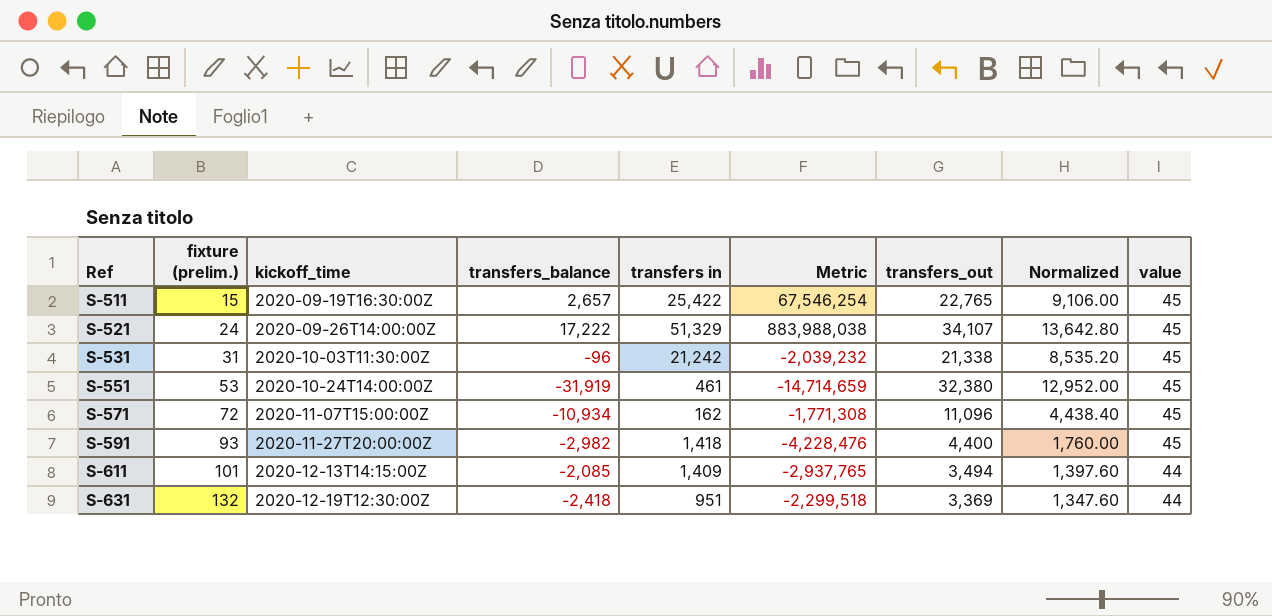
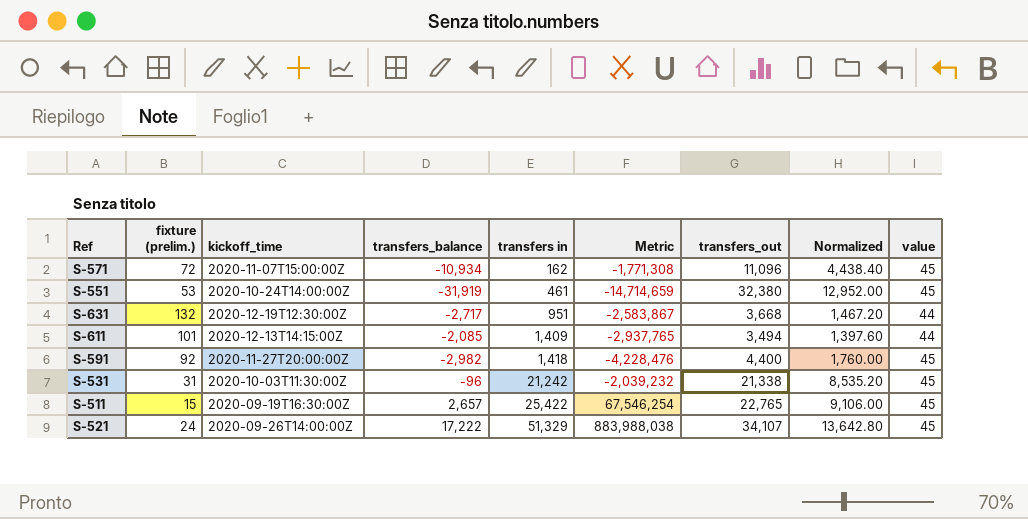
row order: Ref ascending -> transfers in ascending
S-631 | transfers_balance: -2,418 -> -2,717
S-631 | Metric: -2,299,518 -> -2,583,867
S-631 | transfers_out: 3,369 -> 3,668
S-631 | Normalized: 1,347.60 -> 1,467.20
S-591 | fixture (prelim.): 93 -> 92

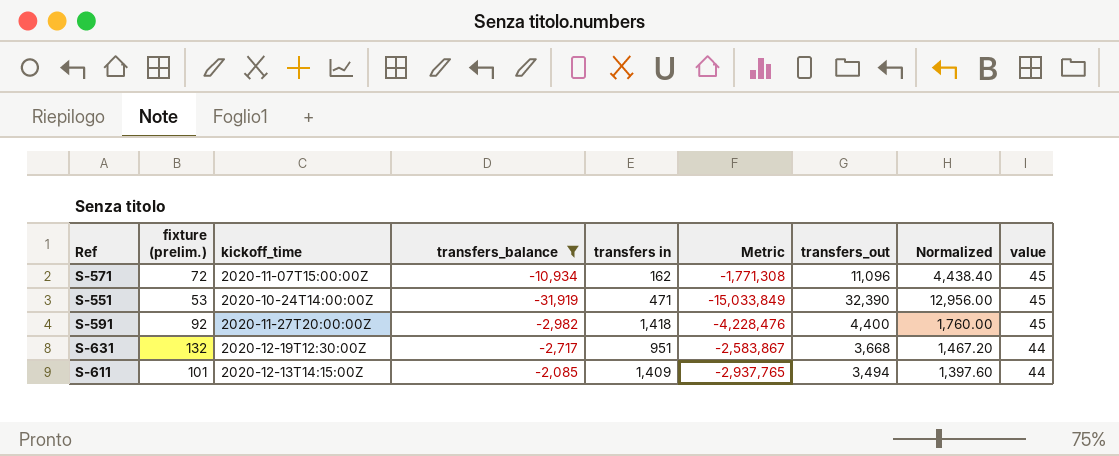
filter: none -> transfers_balance <= -2,085
row order: transfers in ascending -> value descending
S-551 | transfers in: 461 -> 471
S-551 | Metric: -14,714,659 -> -15,033,849
S-551 | transfers_out: 32,380 -> 32,390
S-551 | Normalized: 12,952.00 -> 12,956.00

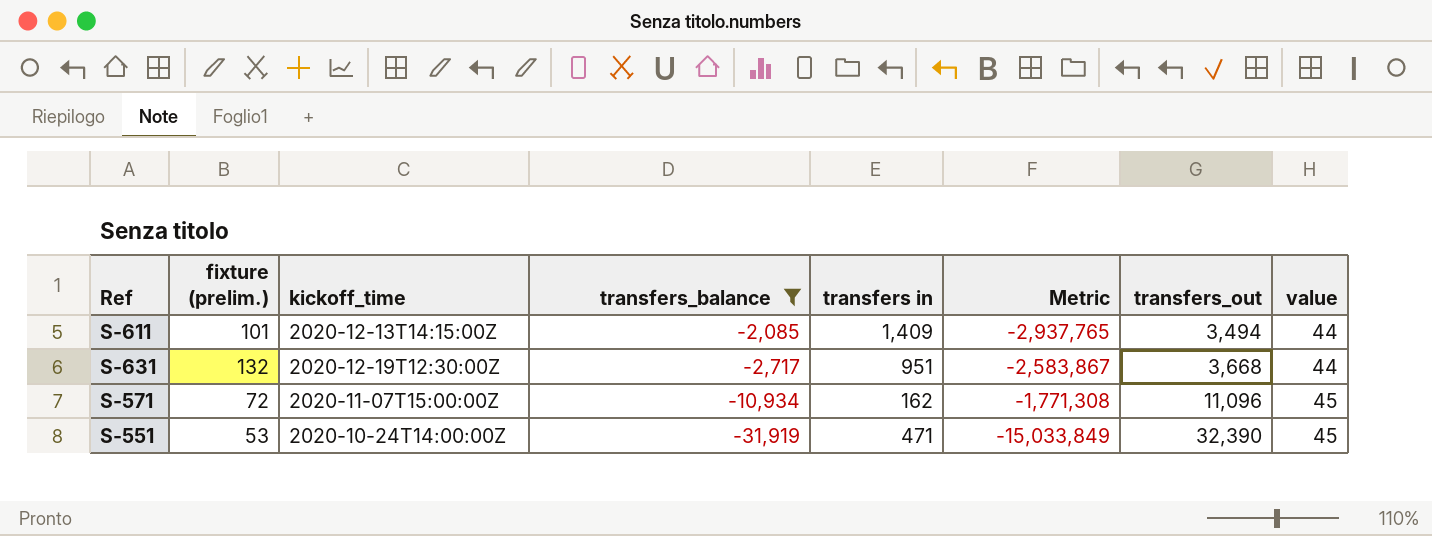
row order: value descending -> transfers_balance descending
column Normalized | formula: [transfers_out] * 0.4 -> none
row S-591: 92 | 2020-11-27T20:00:00Z | -2,982 | 1,418 | -4,228,476 | 4,400 | 1,760.00 | 45 -> none

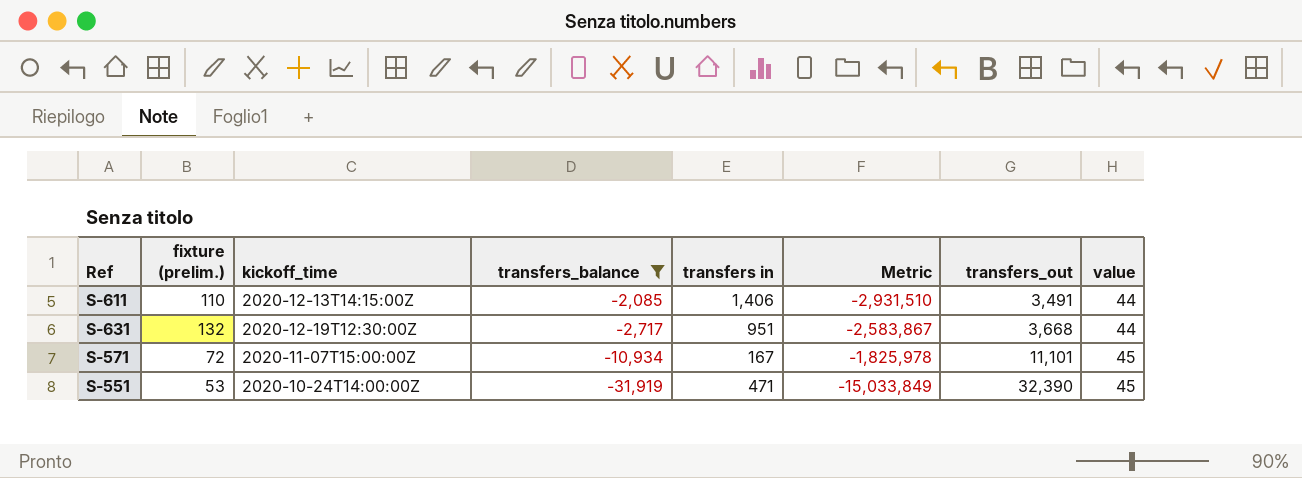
S-611 | fixture (prelim.): 101 -> 110
S-611 | transfers in: 1,409 -> 1,406
S-611 | Metric: -2,937,765 -> -2,931,510
S-611 | transfers_out: 3,494 -> 3,491
S-571 | transfers in: 162 -> 167
S-571 | Metric: -1,771,308 -> -1,825,978
S-571 | transfers_out: 11,096 -> 11,101

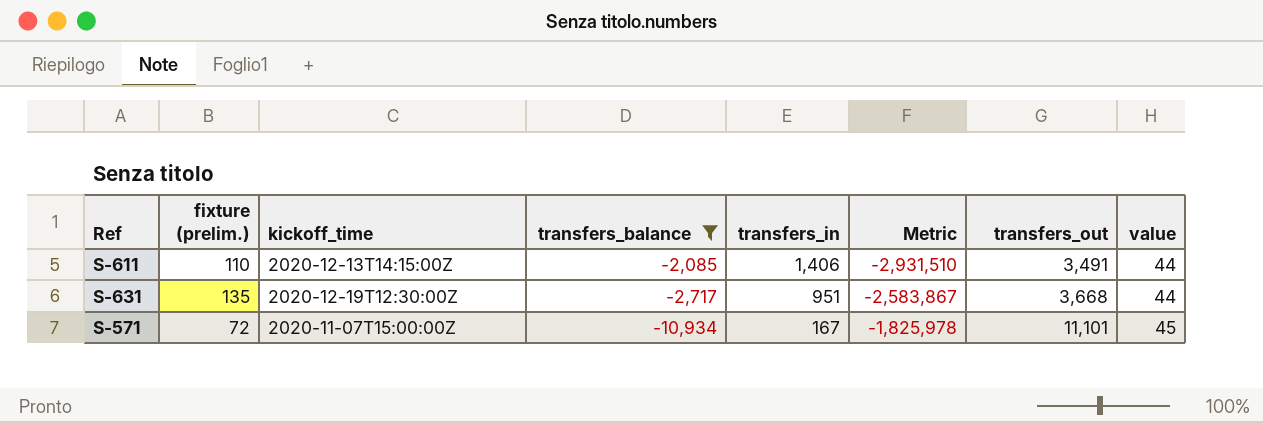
column name: transfers in -> transfers_in
row S-551: 53 | 2020-10-24T14:00:00Z | -31,919 | 471 | -15,033,849 | 32,390 | 45 -> none
S-631 | fixture (prelim.): 132 -> 135

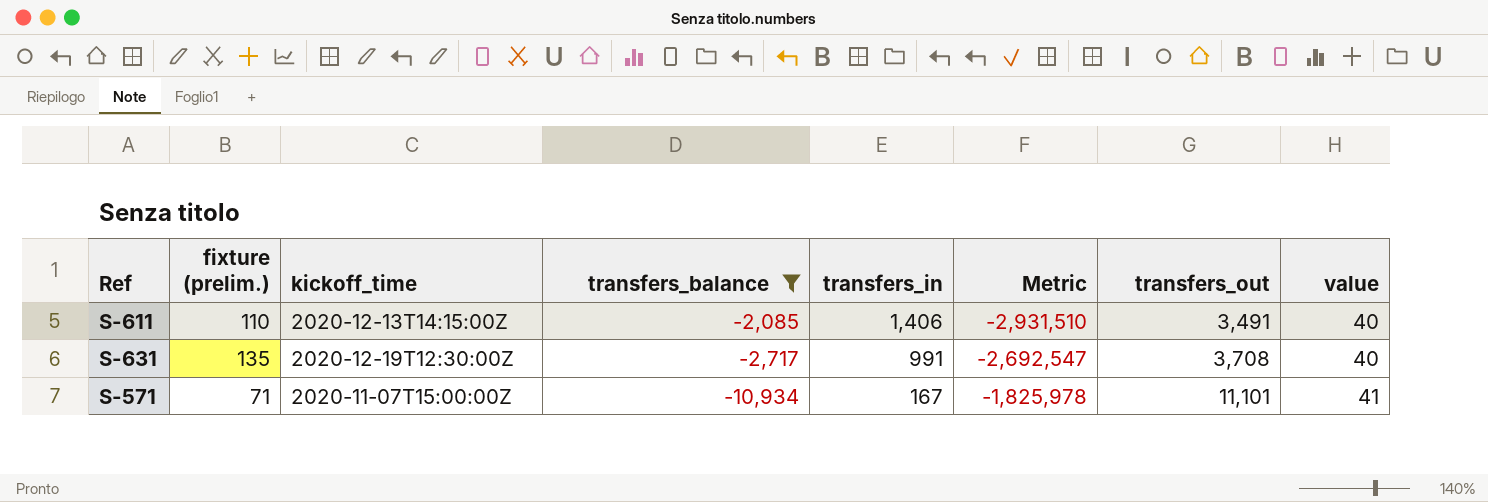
S-611 | value: 44 -> 40
S-631 | transfers_in: 951 -> 991
S-631 | Metric: -2,583,867 -> -2,692,547
S-631 | transfers_out: 3,668 -> 3,708
S-631 | value: 44 -> 40
S-571 | fixture (prelim.): 72 -> 71
S-571 | value: 45 -> 41

